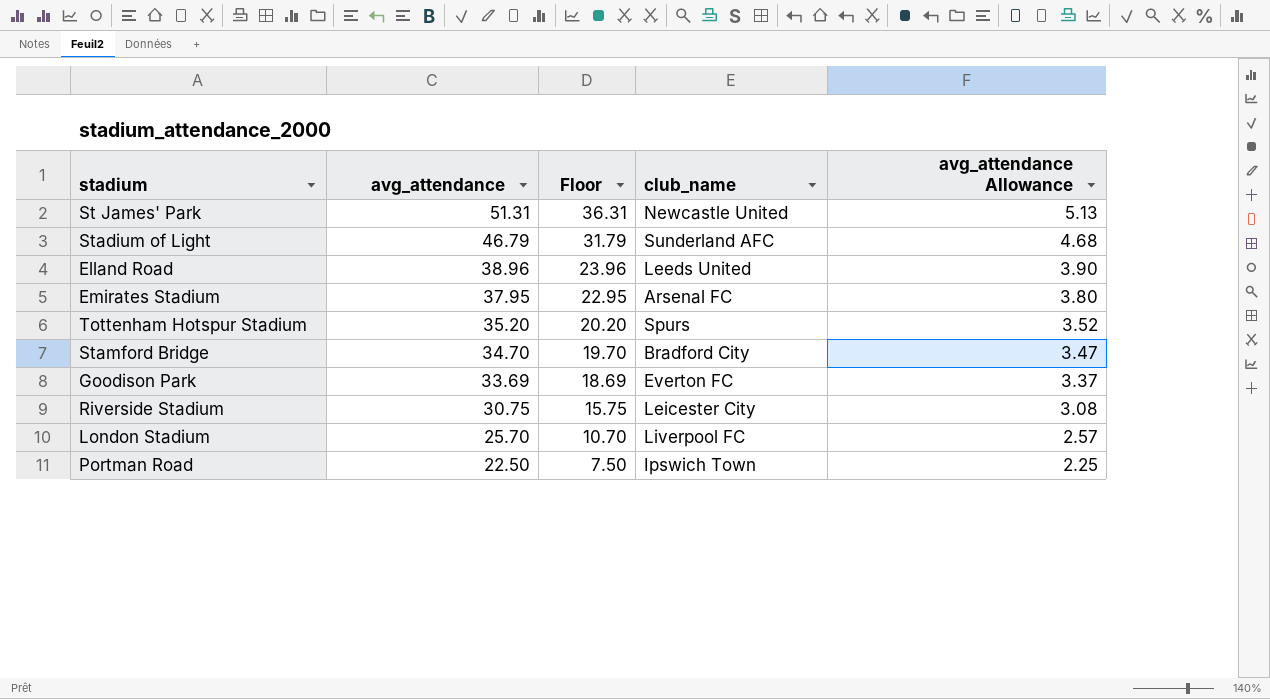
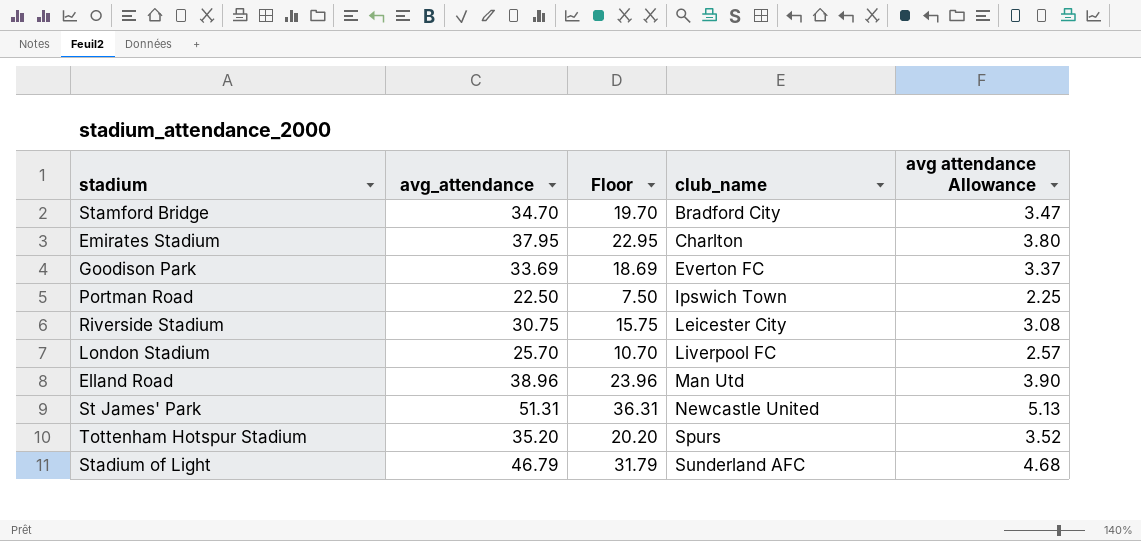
row order: avg_attendance descending -> club_name ascending
column name: avg_attendance Allowance -> avg attendance Allowance
Emirates Stadium | club_name: Arsenal FC -> Charlton
Elland Road | club_name: Leeds United -> Man Utd

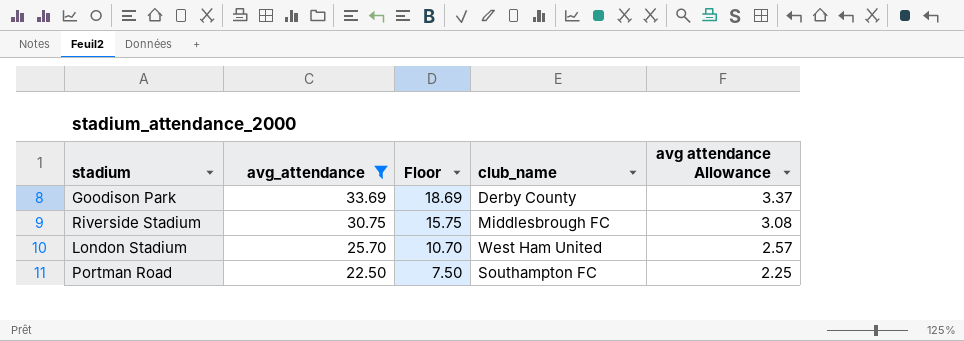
filter: none -> avg_attendance <= 33.69
row order: club_name ascending -> avg_attendance descending
Goodison Park | club_name: Everton FC -> Derby County
Riverside Stadium | club_name: Leicester City -> Middlesbrough FC
London Stadium | club_name: Liverpool FC -> West Ham United
Portman Road | club_name: Ipswich Town -> Southampton FC

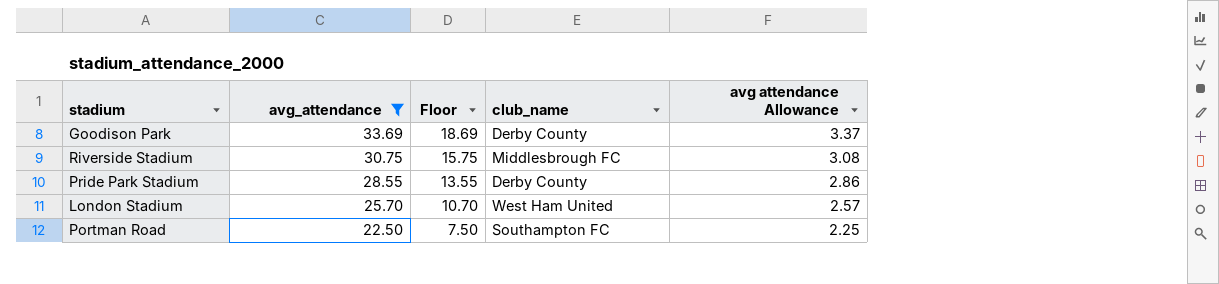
row Pride Park Stadium: none -> 28.55 | 13.55 | Derby County | 2.86

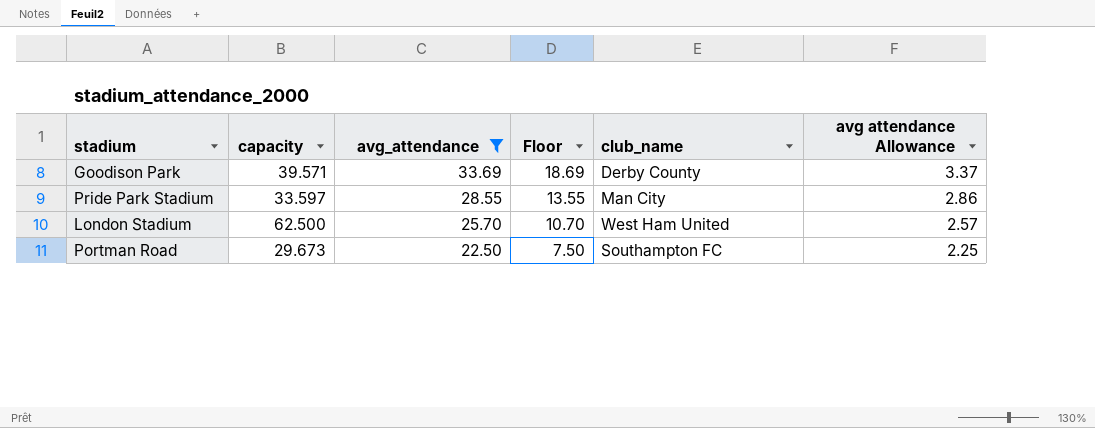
column capacity | position: none -> 2
row Riverside Stadium: 30.75 | 15.75 | Middlesbrough FC | 3.08 -> none
Pride Park Stadium | club_name: Derby County -> Man City

